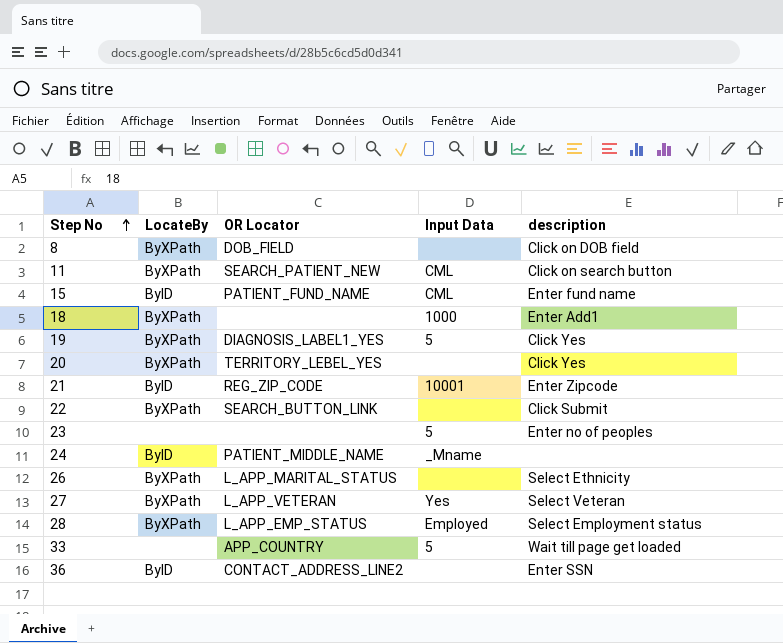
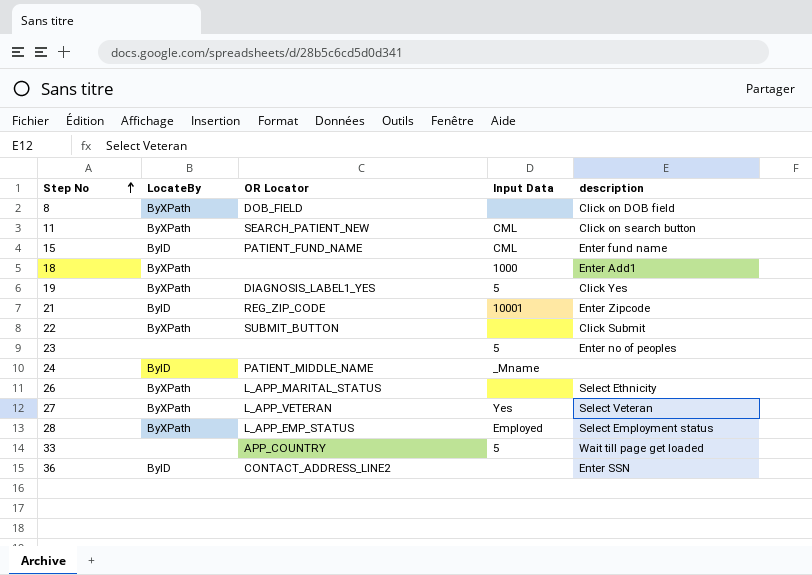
row 20: ByXPath | TERRITORY_LEBEL_YES | none | Click Yes -> none
22 | OR Locator: SEARCH_BUTTON_LINK -> SUBMIT_BUTTON

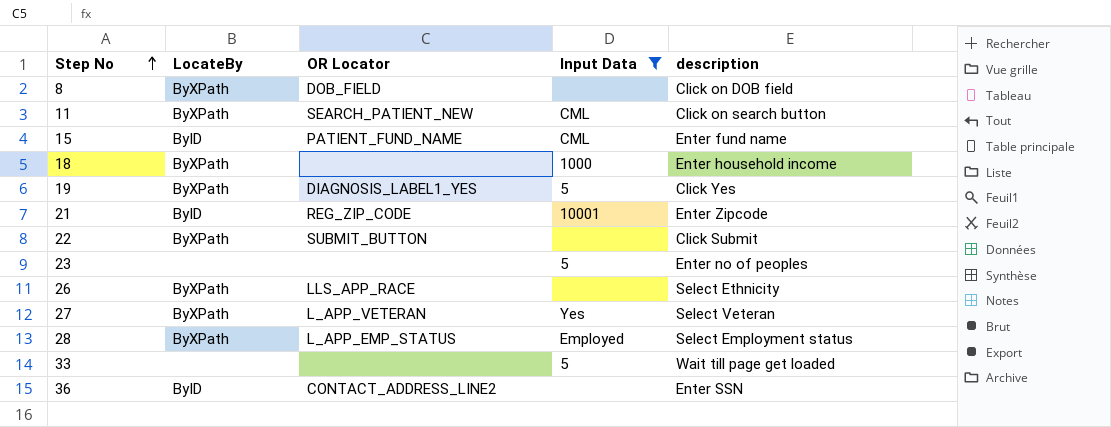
filter: none -> Input Data != _Mname
18 | description: Enter Add1 -> Enter household income
26 | OR Locator: L_APP_MARITAL_STATUS -> LLS_APP_RACE
33 | OR Locator: APP_COUNTRY -> none

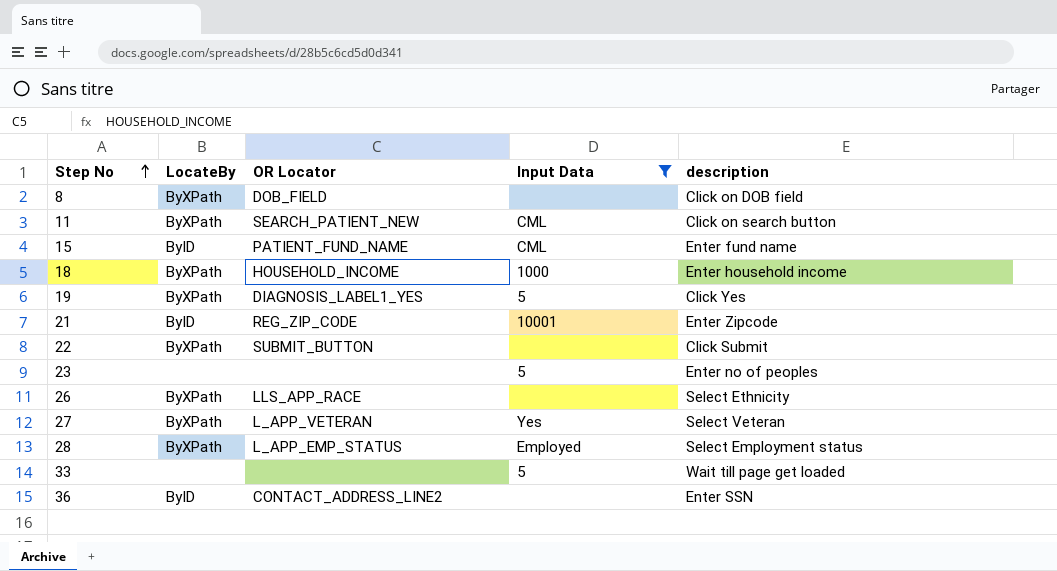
18 | OR Locator: none -> HOUSEHOLD_INCOME

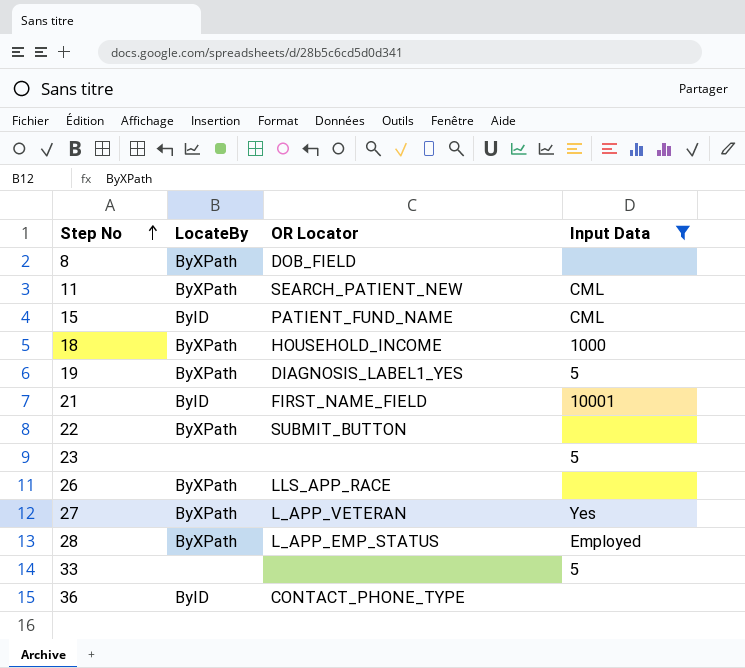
column description | position: 5 -> none
21 | OR Locator: REG_ZIP_CODE -> FIRST_NAME_FIELD
36 | OR Locator: CONTACT_ADDRESS_LINE2 -> CONTACT_PHONE_TYPE

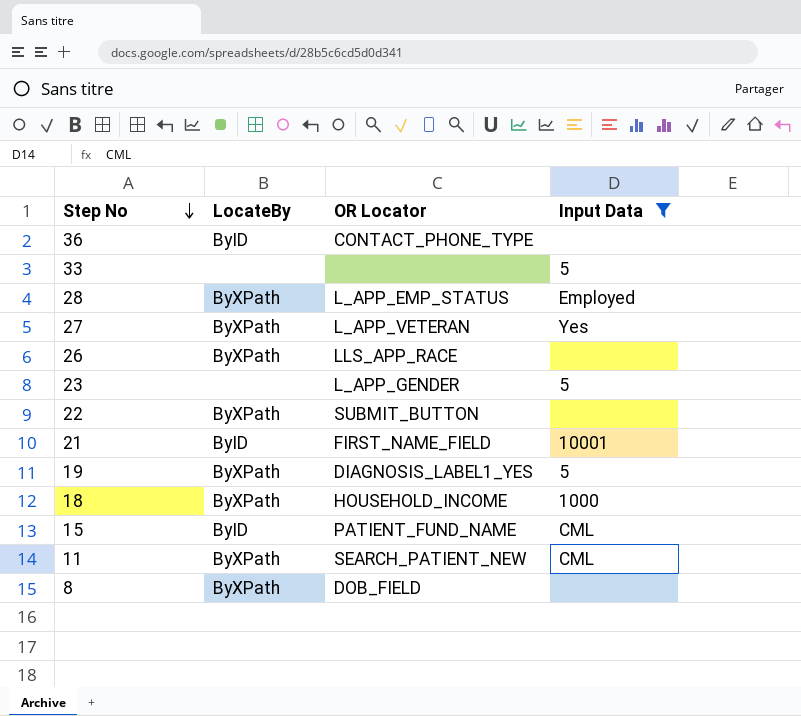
row order: Step No ascending -> Step No descending
23 | OR Locator: none -> L_APP_GENDER

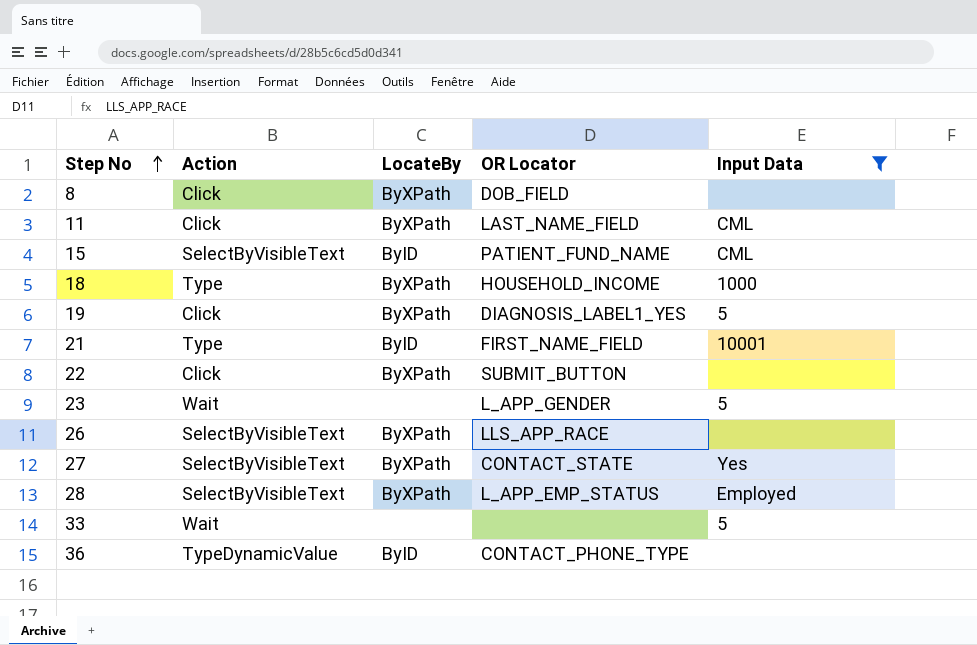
row order: Step No descending -> Step No ascending
column Action | position: none -> 2
11 | OR Locator: SEARCH_PATIENT_NEW -> LAST_NAME_FIELD
27 | OR Locator: L_APP_VETERAN -> CONTACT_STATE

